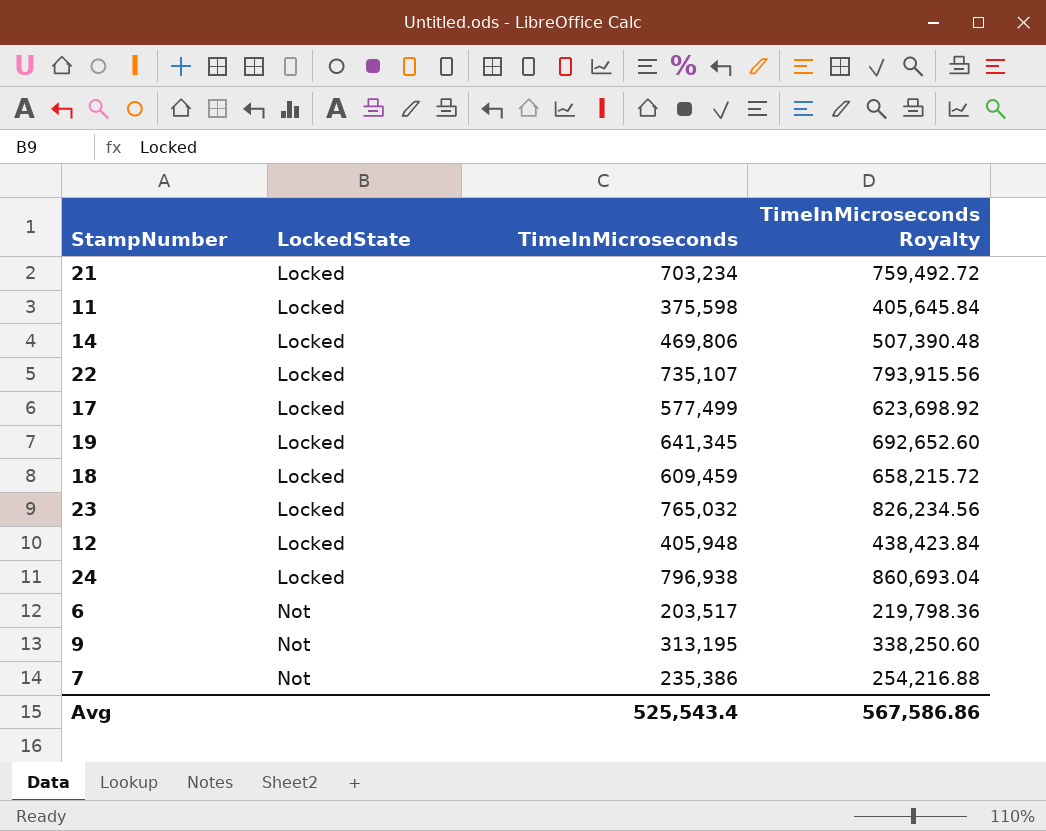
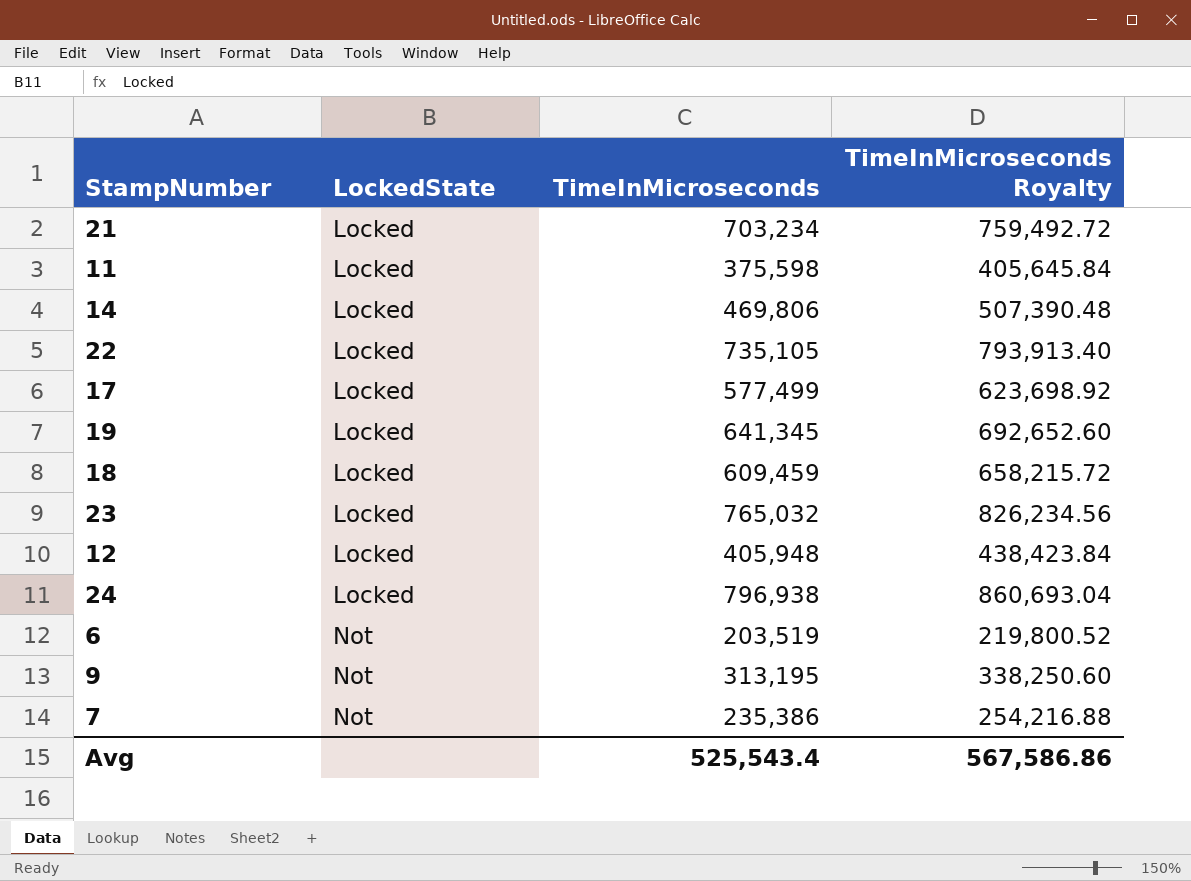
22 | TimeInMicroseconds: 735,107 -> 735,105
22 | TimeInMicroseconds Royalty: 793,915.56 -> 793,913.40
6 | TimeInMicroseconds: 203,517 -> 203,519
6 | TimeInMicroseconds Royalty: 219,798.36 -> 219,800.52

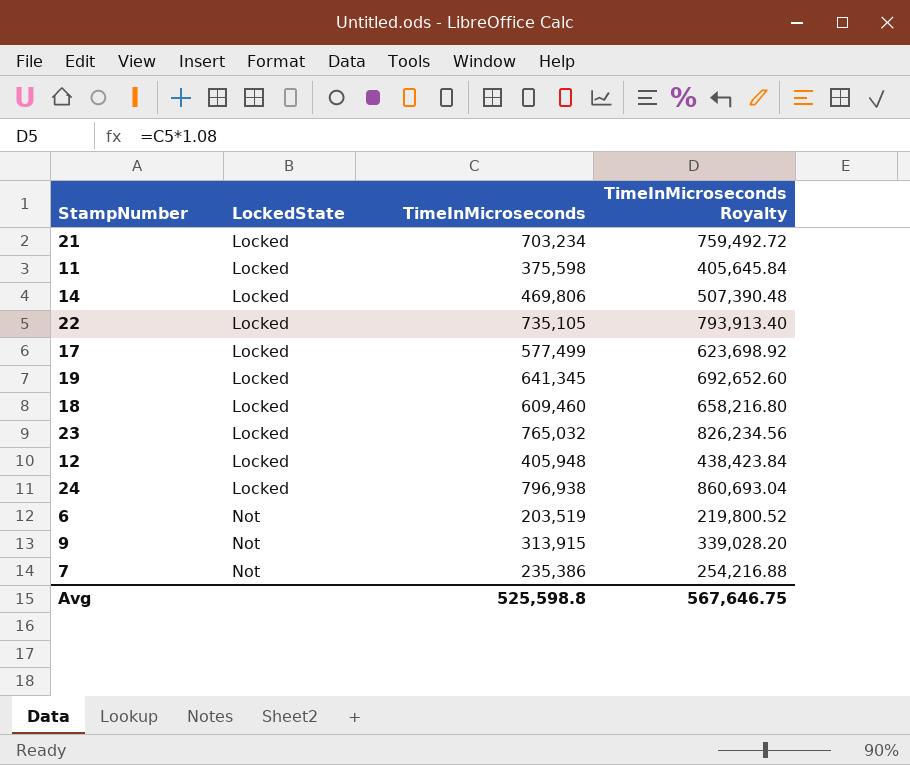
18 | TimeInMicroseconds: 609,459 -> 609,460
18 | TimeInMicroseconds Royalty: 658,215.72 -> 658,216.80
9 | TimeInMicroseconds: 313,195 -> 313,915
9 | TimeInMicroseconds Royalty: 338,250.60 -> 339,028.20
Avg | TimeInMicroseconds: 525,543.4 -> 525,598.8
Avg | TimeInMicroseconds Royalty: 567,586.86 -> 567,646.75

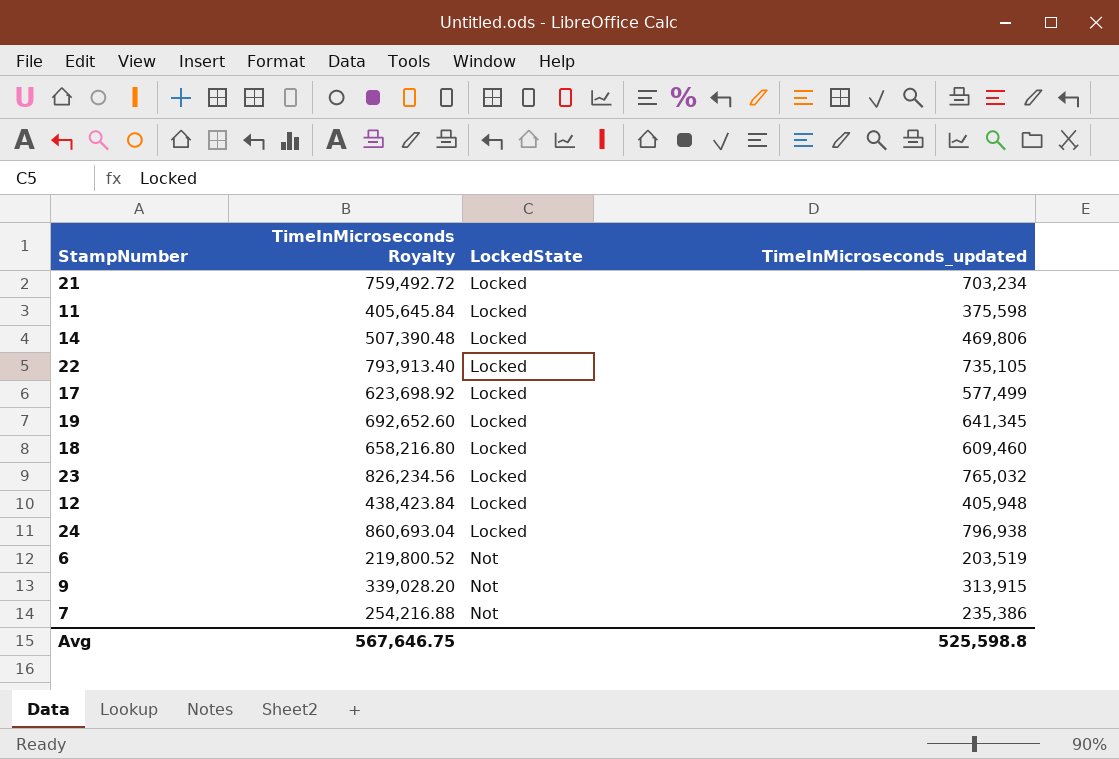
column TimeInMicroseconds Royalty | position: 4 -> 2
column name: TimeInMicroseconds -> TimeInMicroseconds_updated

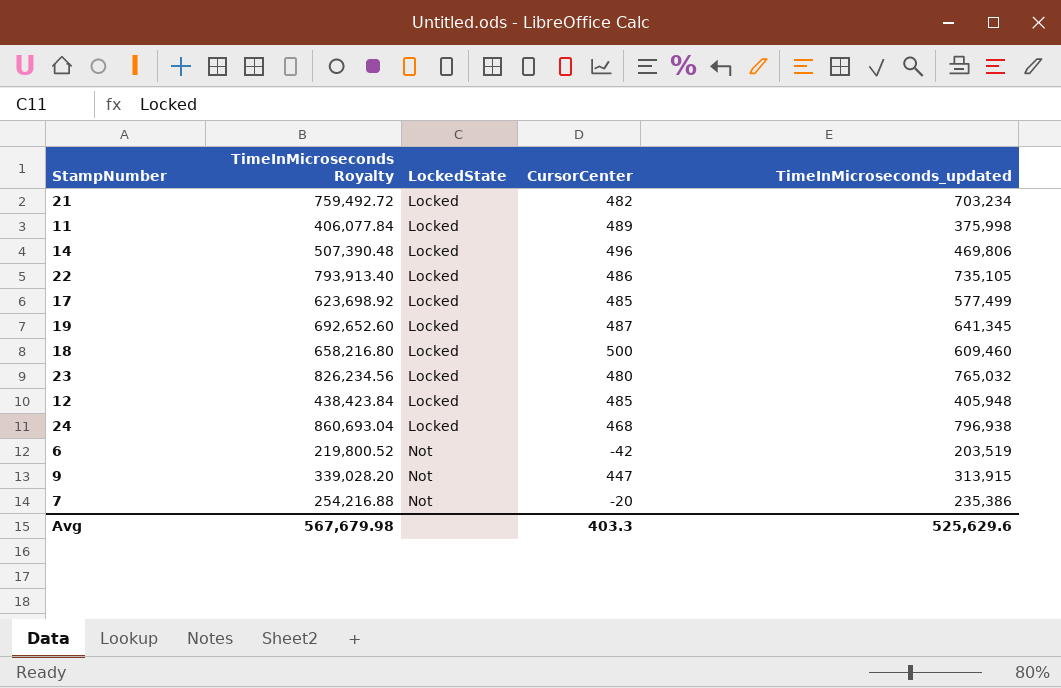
column CursorCenter | position: none -> 4
11 | TimeInMicroseconds Royalty: 405,645.84 -> 406,077.84
11 | TimeInMicroseconds_updated: 375,598 -> 375,998
Avg | TimeInMicroseconds Royalty: 567,646.75 -> 567,679.98
Avg | TimeInMicroseconds_updated: 525,598.8 -> 525,629.6

